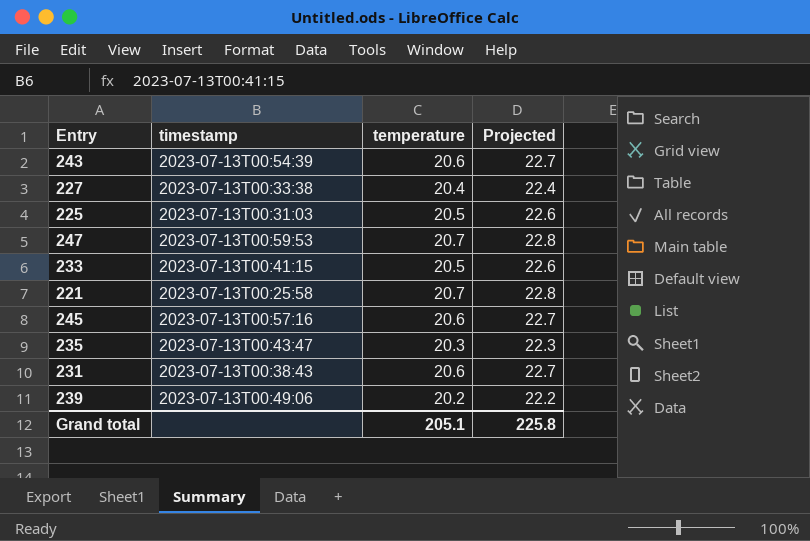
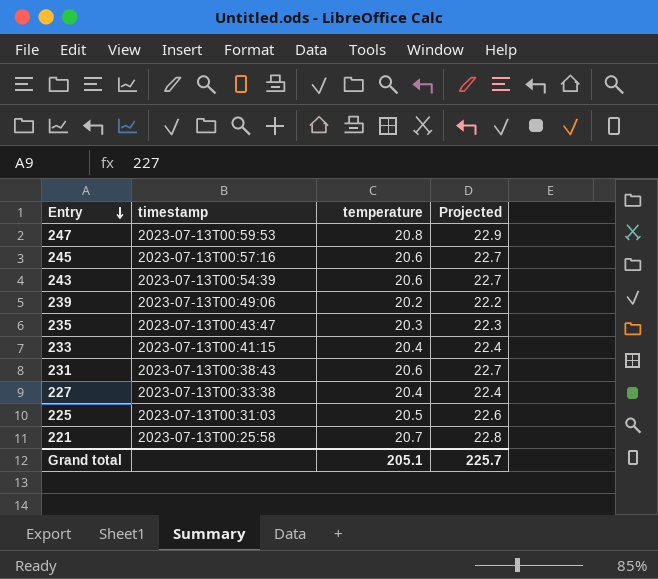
row order: none -> Entry descending
247 | temperature: 20.7 -> 20.8
247 | Projected: 22.8 -> 22.9
233 | temperature: 20.5 -> 20.4
233 | Projected: 22.6 -> 22.4
Grand total | Projected: 225.8 -> 225.7

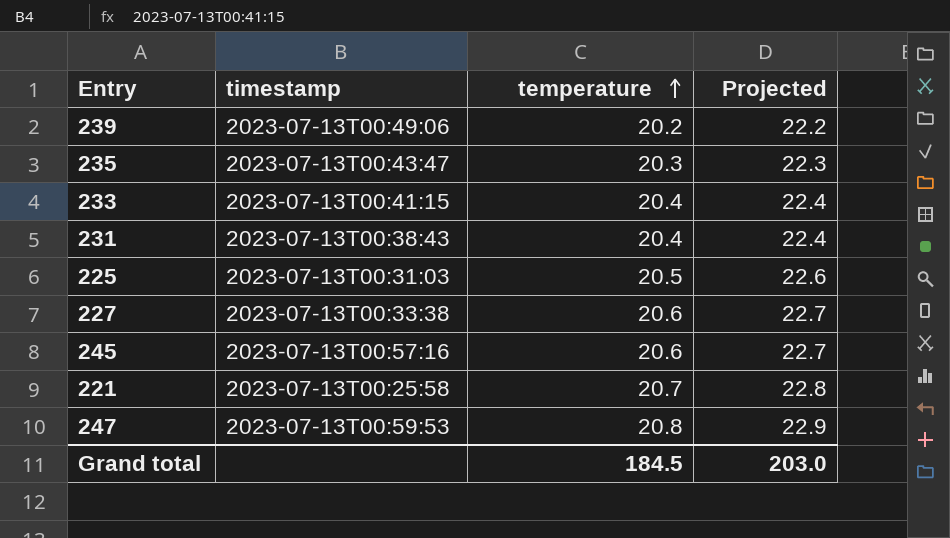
row order: Entry descending -> temperature ascending
row 243: 2023-07-13T00:54:39 | 20.6 | 22.7 -> none
231 | temperature: 20.6 -> 20.4
231 | Projected: 22.7 -> 22.4
227 | temperature: 20.4 -> 20.6
227 | Projected: 22.4 -> 22.7
Grand total | temperature: 205.1 -> 184.5
Grand total | Projected: 225.7 -> 203.0

